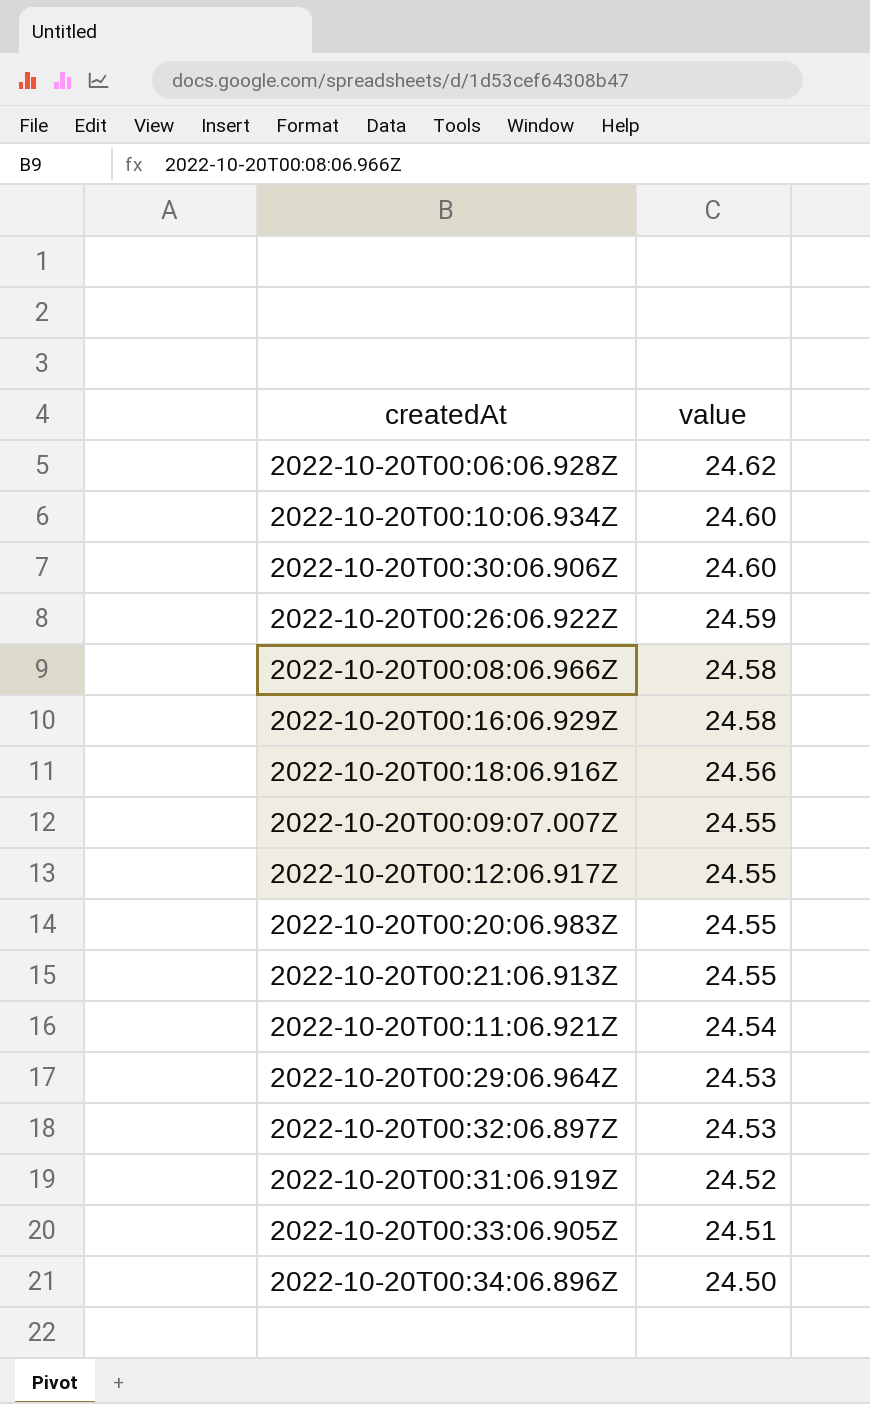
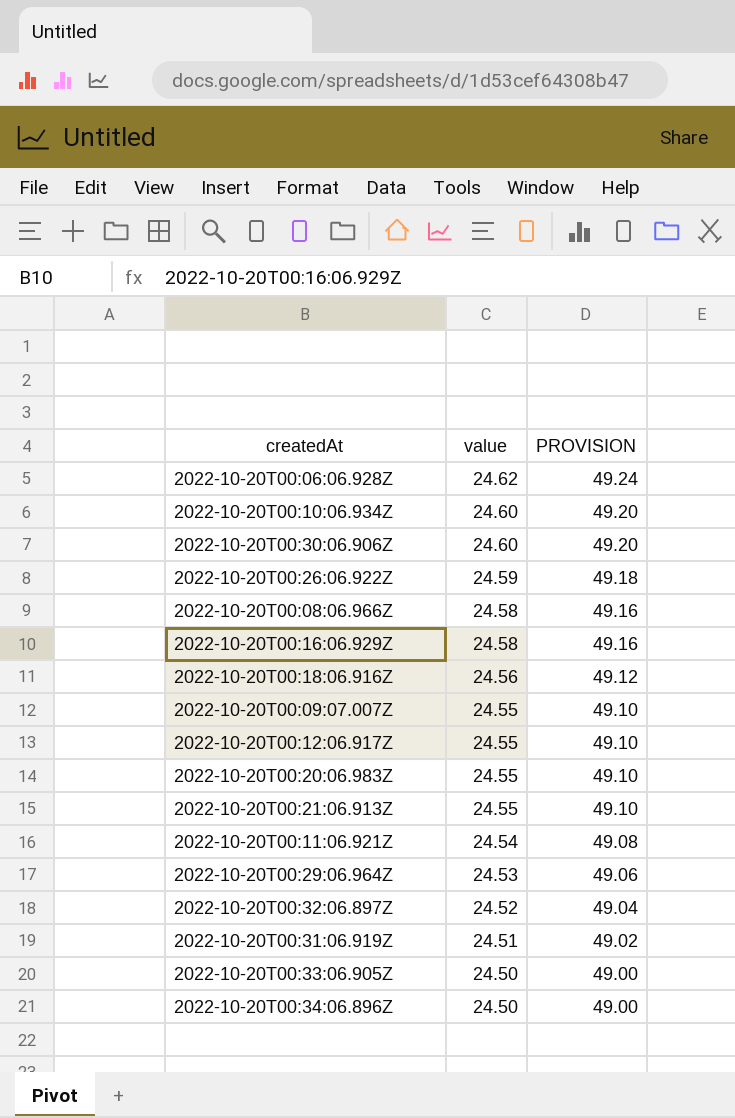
column PROVISION | formula: none -> [value] * 2
2022-10-20T00:32:06.897Z | value: 24.53 -> 24.52
2022-10-20T00:31:06.919Z | value: 24.52 -> 24.51
2022-10-20T00:33:06.905Z | value: 24.51 -> 24.50

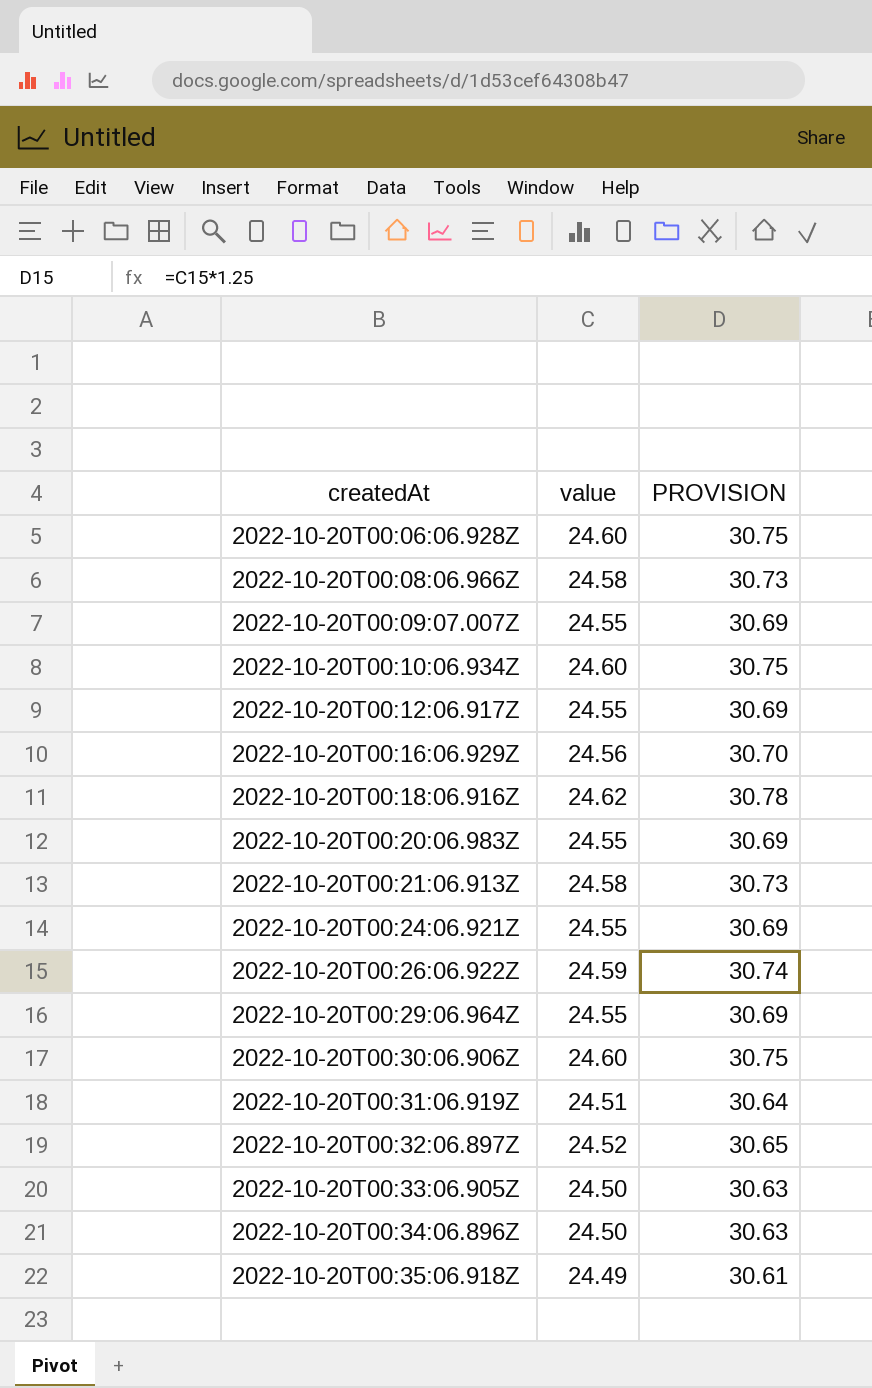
row order: value descending -> createdAt ascending
column PROVISION | formula: [value] * 2 -> [value] * 1.25
row 2022-10-20T00:11:06.921Z: 24.54 | 49.08 -> none
2022-10-20T00:06:06.928Z | value: 24.62 -> 24.60
2022-10-20T00:16:06.929Z | value: 24.58 -> 24.56
2022-10-20T00:18:06.916Z | value: 24.56 -> 24.62
2022-10-20T00:21:06.913Z | value: 24.55 -> 24.58
row 2022-10-20T00:24:06.921Z: none -> 24.55 | 30.69
2022-10-20T00:29:06.964Z | value: 24.53 -> 24.55
row 2022-10-20T00:35:06.918Z: none -> 24.49 | 30.61

